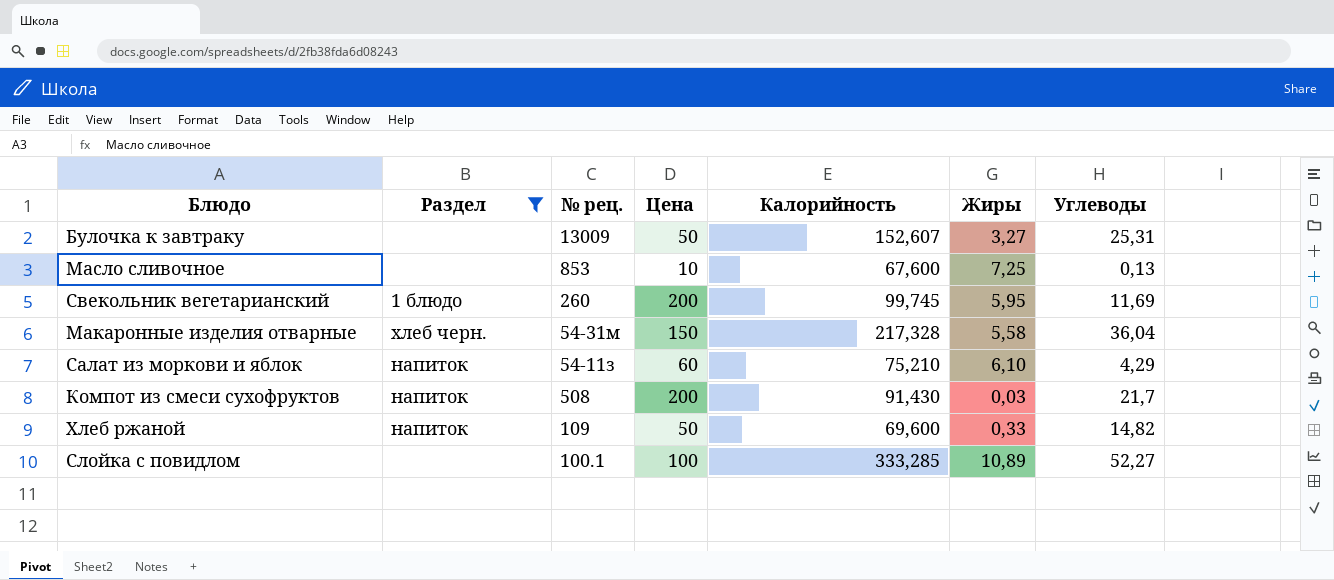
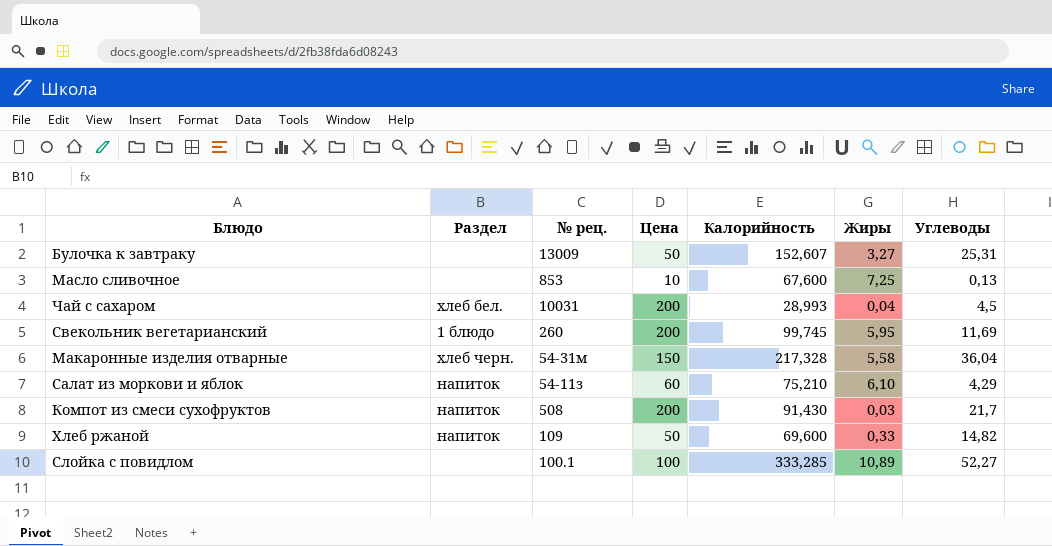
filter: Раздел != хлеб бел. -> none

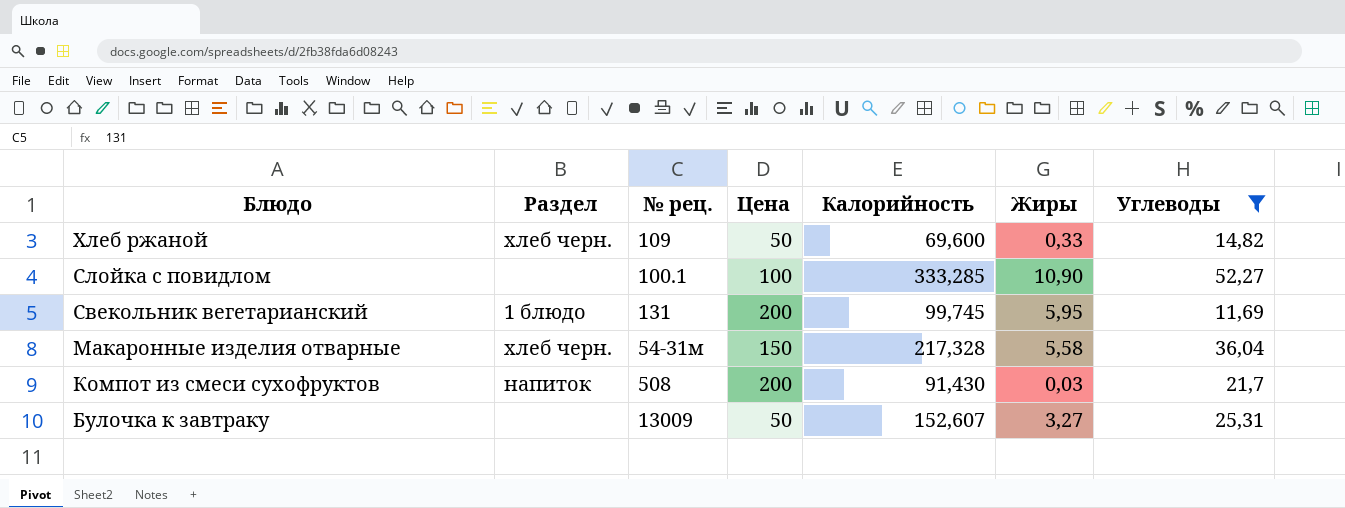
filter: none -> Углеводы >= 11,69
row order: none -> Блюдо descending
Хлеб ржаной | Раздел: напиток -> хлеб черн.
Слойка с повидлом | Жиры: 10,89 -> 10,90
Свекольник вегетарианский | № рец.: 260 -> 131

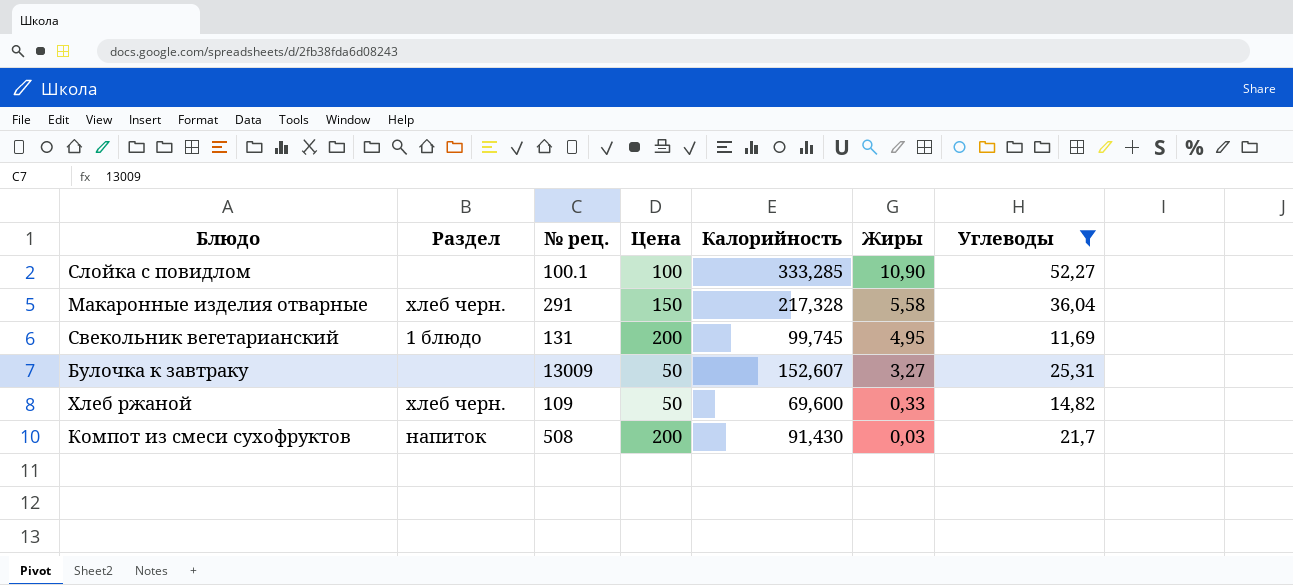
row order: Блюдо descending -> Жиры descending
Макаронные изделия отварные | № рец.: 54-31м -> 291
Свекольник вегетарианский | Жиры: 5,95 -> 4,95

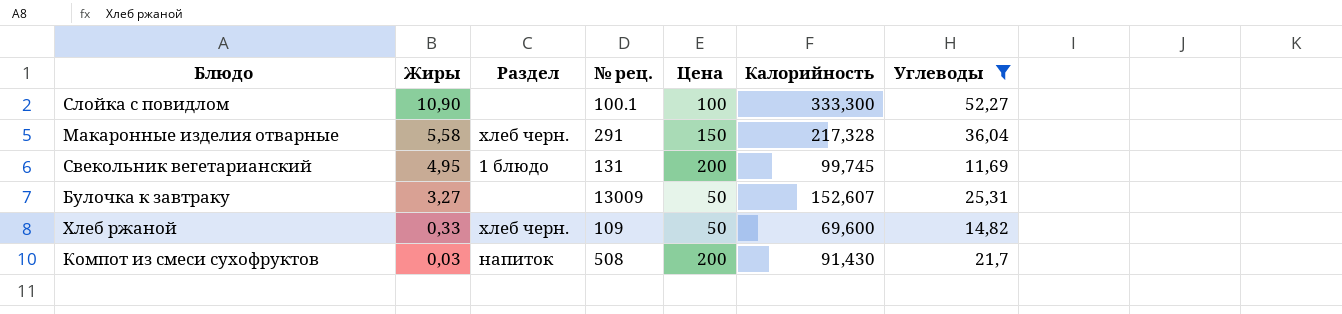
column Жиры | position: 6 -> 2
Слойка с повидлом | Калорийность: 333,285 -> 333,300

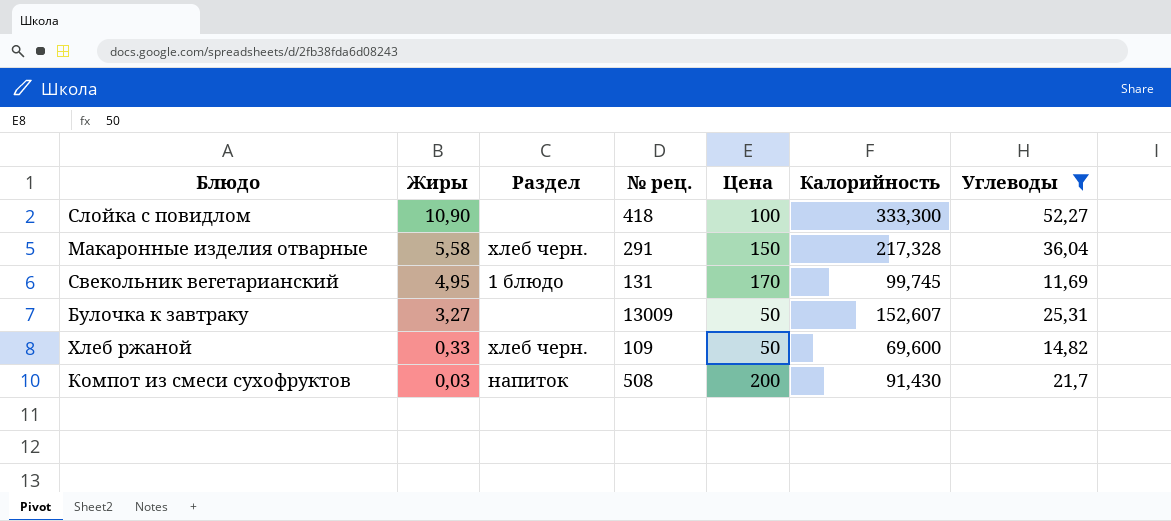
Слойка с повидлом | № рец.: 100.1 -> 418
Свекольник вегетарианский | Цена: 200 -> 170

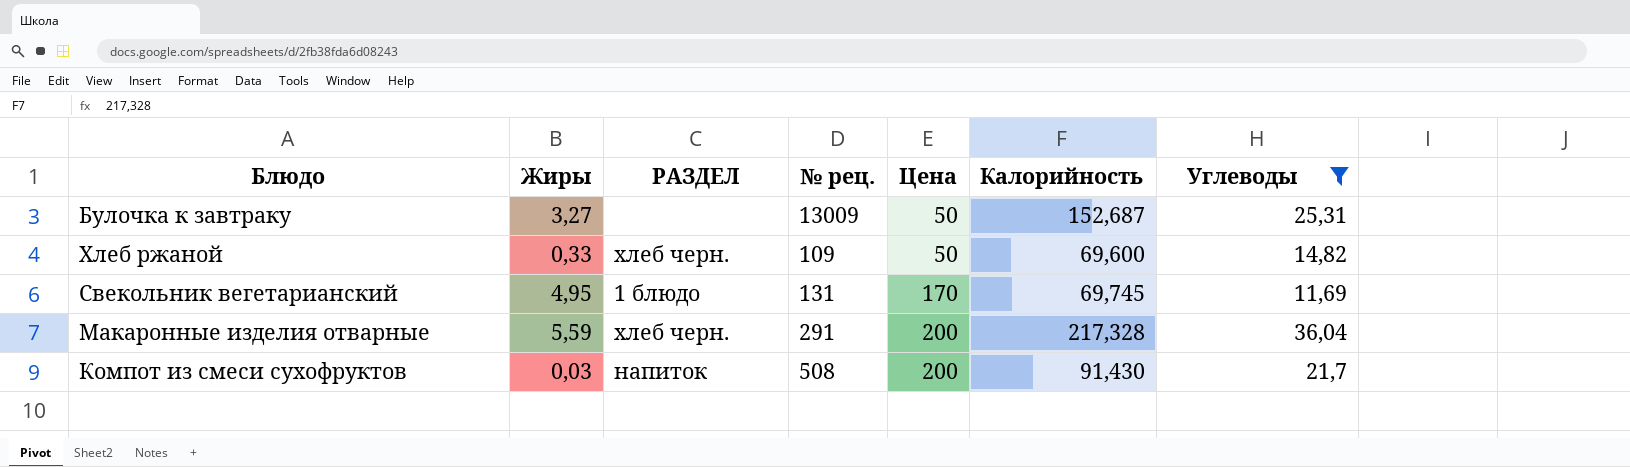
row order: Жиры descending -> Цена ascending
column name: Раздел -> РАЗДЕЛ
row Слойка с повидлом: 10,90 | none | 418 | 100 | 333,300 | 52,27 -> none
Булочка к завтраку | Калорийность: 152,607 -> 152,687
Свекольник вегетарианский | Калорийность: 99,745 -> 69,745
Макаронные изделия отварные | Жиры: 5,58 -> 5,59
Макаронные изделия отварные | Цена: 150 -> 200

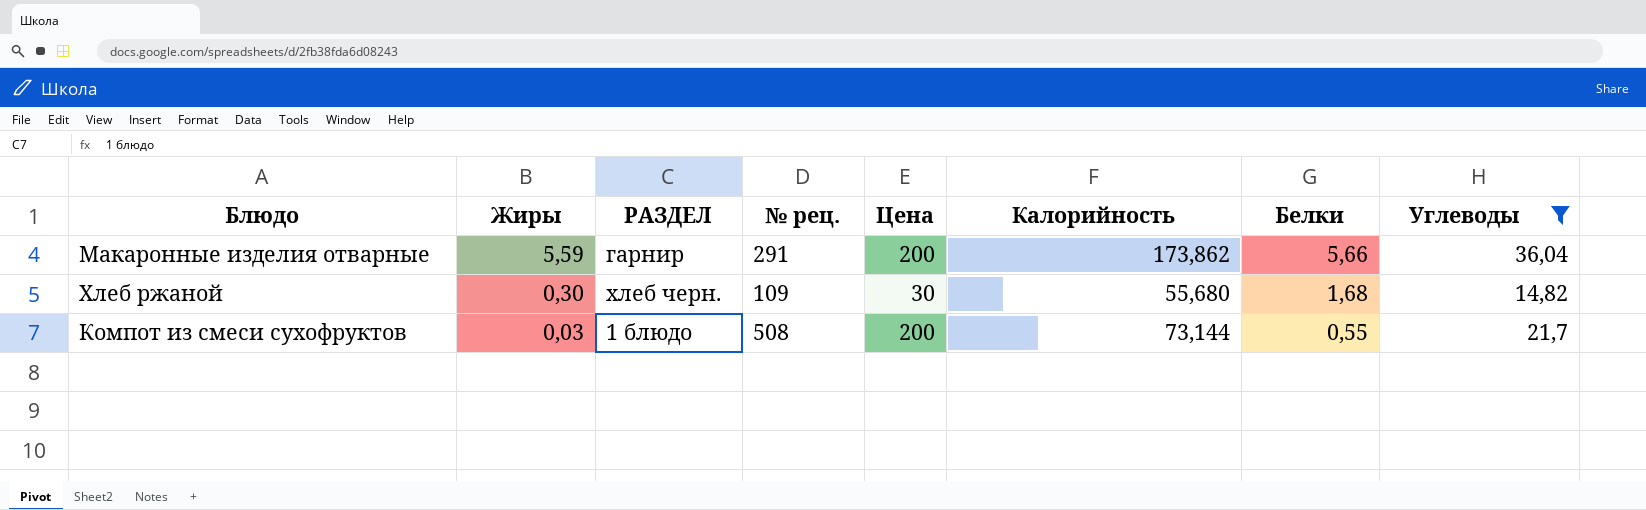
row order: Цена ascending -> Жиры descending
column Белки | position: none -> 7
row Булочка к завтраку: 3,27 | none | 13009 | 50 | 152,687 | 25,31 -> none
row Свекольник вегетарианский: 4,95 | 1 блюдо | 131 | 170 | 69,745 | 11,69 -> none
Макаронные изделия отварные | РАЗДЕЛ: хлеб черн. -> гарнир
Макаронные изделия отварные | Калорийность: 217,328 -> 173,862
Хлеб ржаной | Жиры: 0,33 -> 0,30
Хлеб ржаной | Цена: 50 -> 30
Хлеб ржаной | Калорийность: 69,600 -> 55,680
Компот из смеси сухофруктов | РАЗДЕЛ: напиток -> 1 блюдо
Компот из смеси сухофруктов | Калорийность: 91,430 -> 73,144

